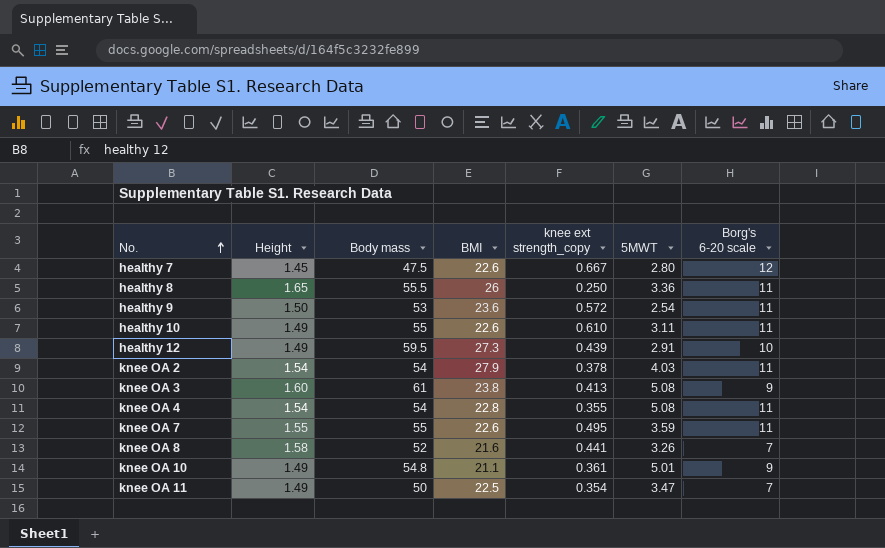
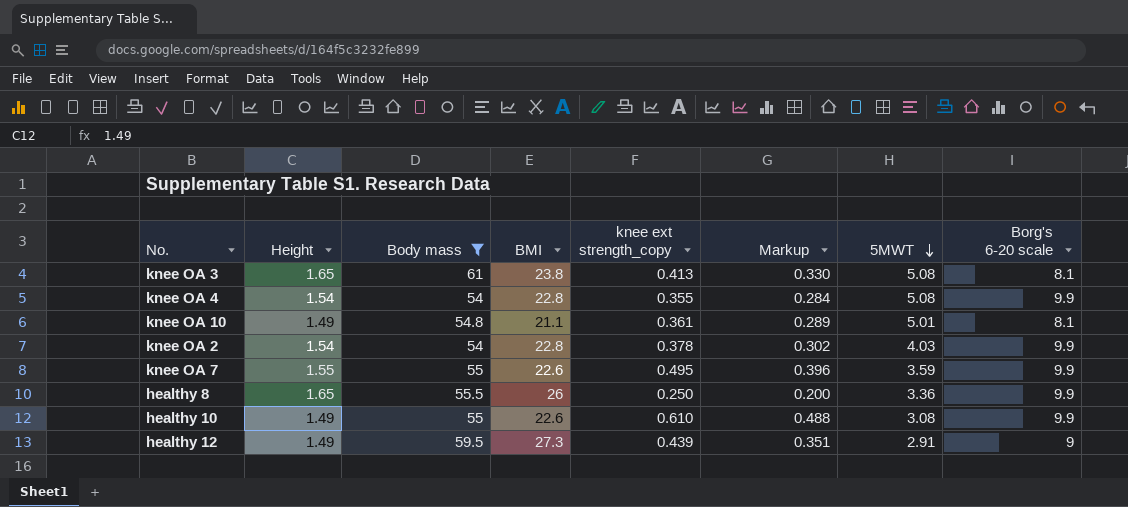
filter: none -> Body mass >= 54
row order: No. ascending -> 5MWT descending
column Markup | formula: none -> [knee ext strength_copy] * 0.8
knee OA 3 | Height: 1.60 -> 1.65
knee OA 3 | Borg's 6-20 scale: 9 -> 8.1
knee OA 4 | Borg's 6-20 scale: 11 -> 9.9
knee OA 10 | Borg's 6-20 scale: 9 -> 8.1
knee OA 2 | BMI: 27.9 -> 22.8
knee OA 2 | Borg's 6-20 scale: 11 -> 9.9
knee OA 7 | Borg's 6-20 scale: 11 -> 9.9
healthy 8 | Borg's 6-20 scale: 11 -> 9.9
healthy 10 | 5MWT: 3.11 -> 3.08
healthy 10 | Borg's 6-20 scale: 11 -> 9.9
healthy 12 | Borg's 6-20 scale: 10 -> 9

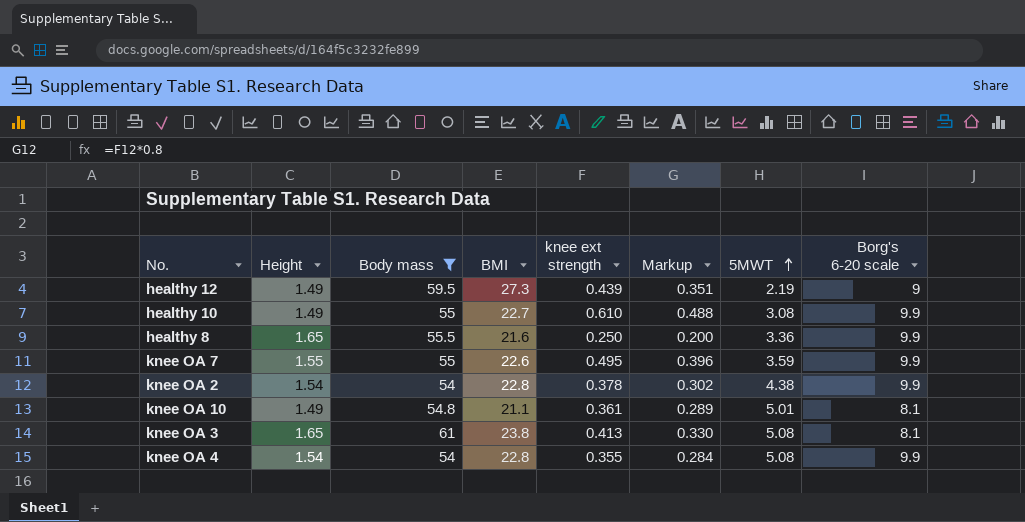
row order: 5MWT descending -> 5MWT ascending
column name: knee ext strength_copy -> knee ext strength
healthy 12 | 5MWT: 2.91 -> 2.19
healthy 10 | BMI: 22.6 -> 22.7
healthy 8 | BMI: 26 -> 21.6
knee OA 2 | 5MWT: 4.03 -> 4.38

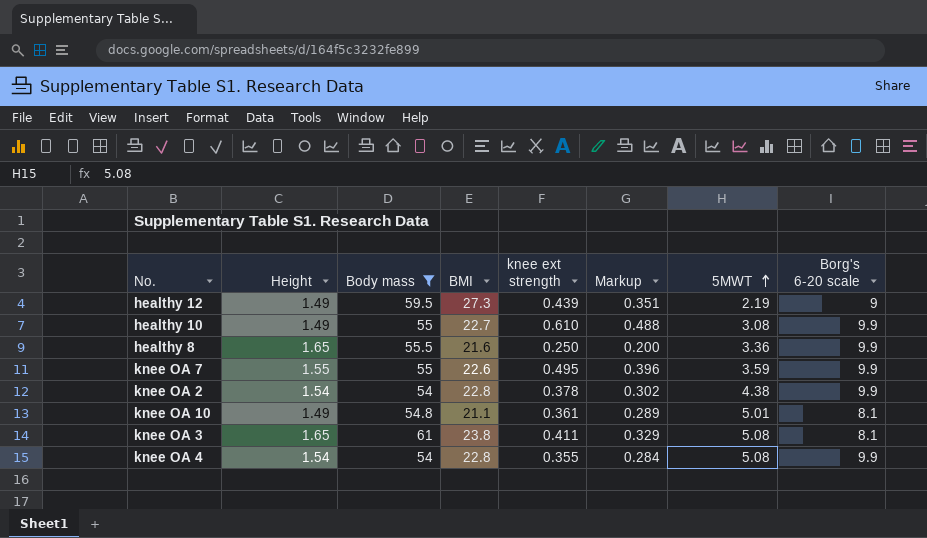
knee OA 3 | knee ext strength: 0.413 -> 0.411
knee OA 3 | Markup: 0.330 -> 0.329

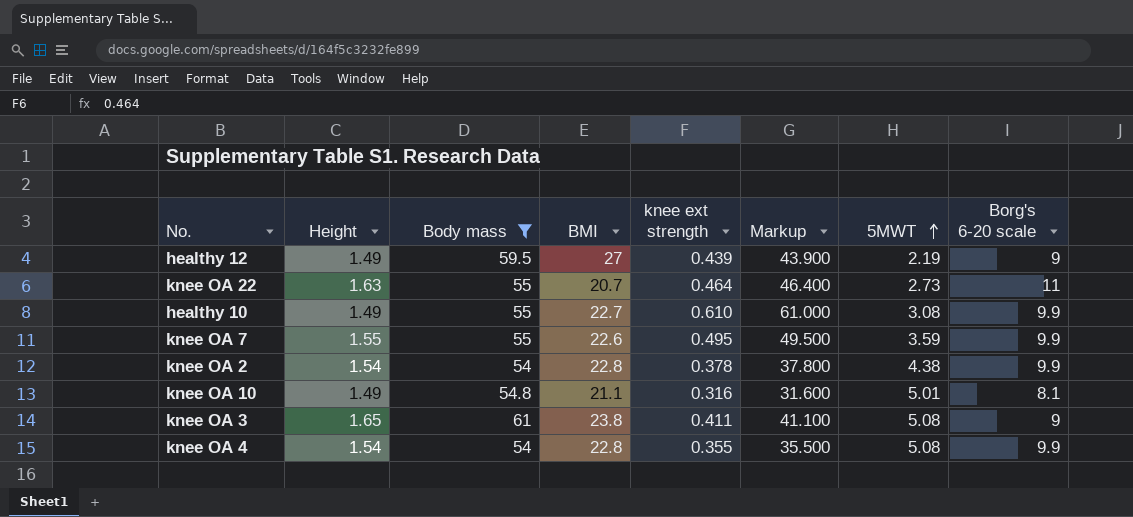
column Markup | formula: [knee ext strength] * 0.8 -> [knee ext strength] * 100
row healthy 8: 1.65 | 55.5 | 21.6 | 0.250 | 0.200 | 3.36 | 9.9 -> none
healthy 12 | BMI: 27.3 -> 27
row knee OA 22: none -> 1.63 | 55 | 20.7 | 0.464 | 46.400 | 2.73 | 11
knee OA 10 | knee ext strength: 0.361 -> 0.316
knee OA 3 | Borg's 6-20 scale: 8.1 -> 9

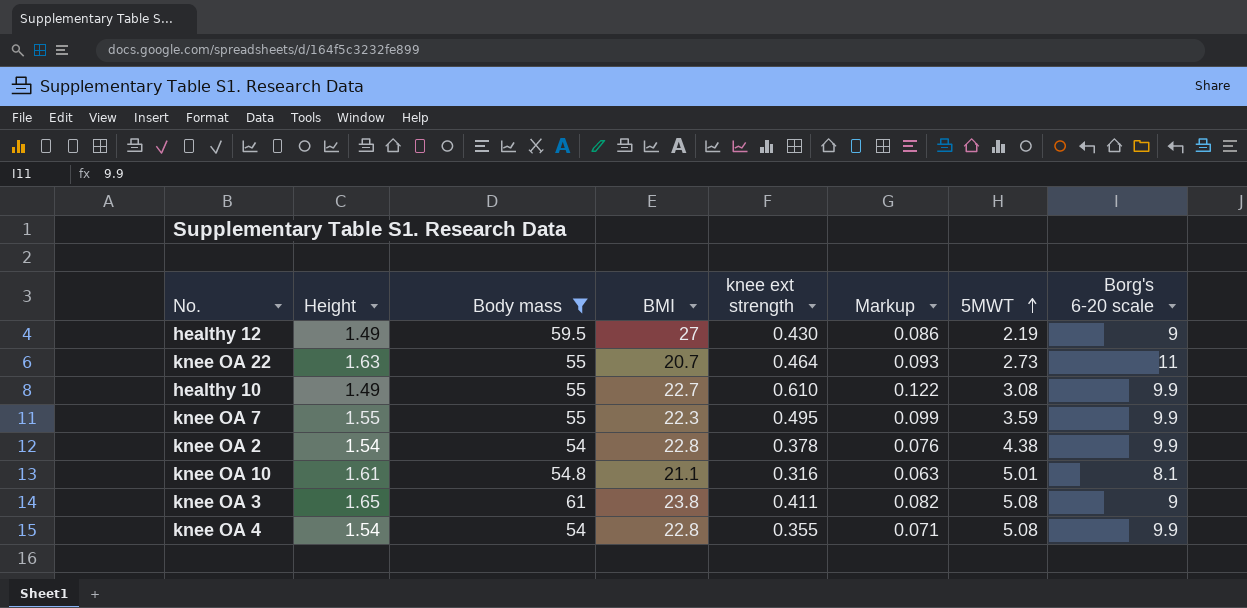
column Markup | formula: [knee ext strength] * 100 -> [knee ext strength] * 0.2
healthy 12 | knee ext strength: 0.439 -> 0.430
knee OA 7 | BMI: 22.6 -> 22.3
knee OA 10 | Height: 1.49 -> 1.61

